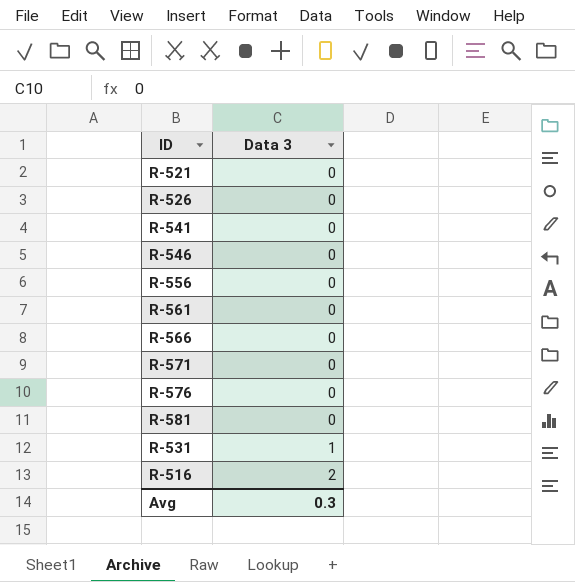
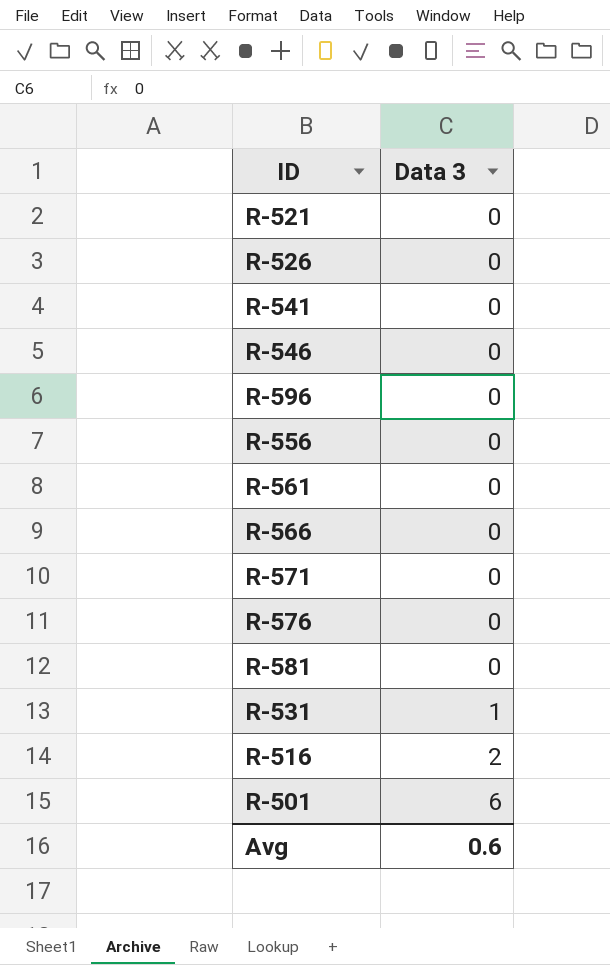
row R-596: none -> 0
row R-501: none -> 6
Avg | Data 3: 0.3 -> 0.6

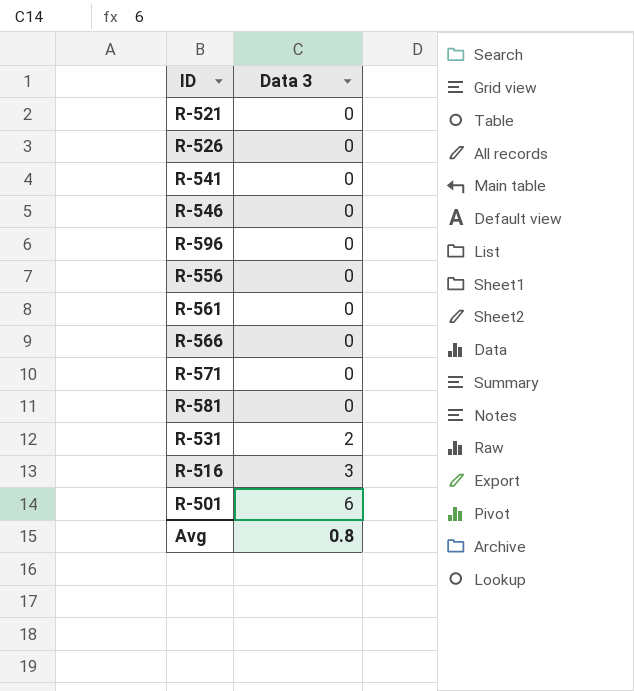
row R-576: 0 -> none
R-531 | Data 3: 1 -> 2
R-516 | Data 3: 2 -> 3
Avg | Data 3: 0.6 -> 0.8

